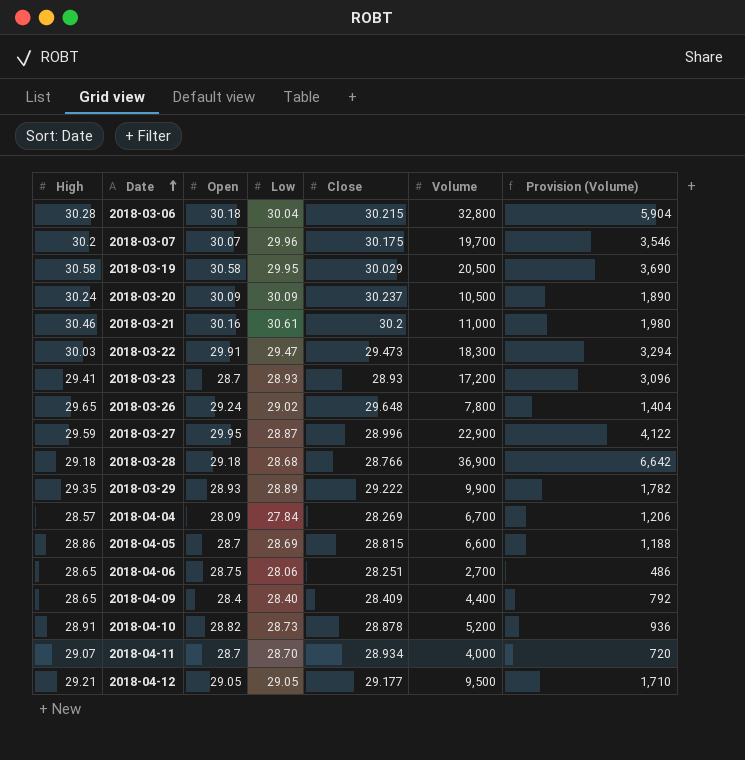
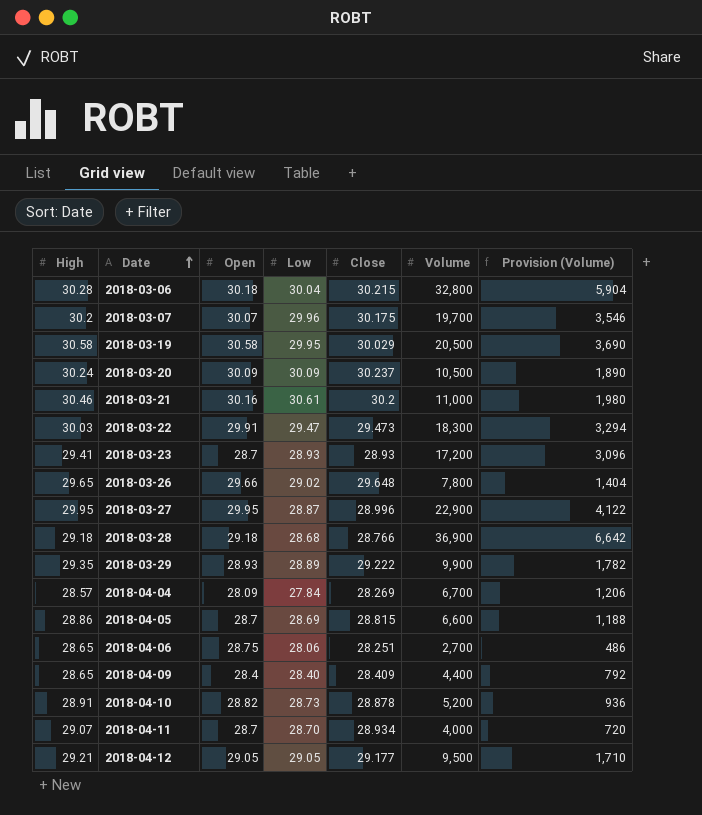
2018-03-26 | Open: 29.24 -> 29.66
2018-03-27 | High: 29.59 -> 29.95

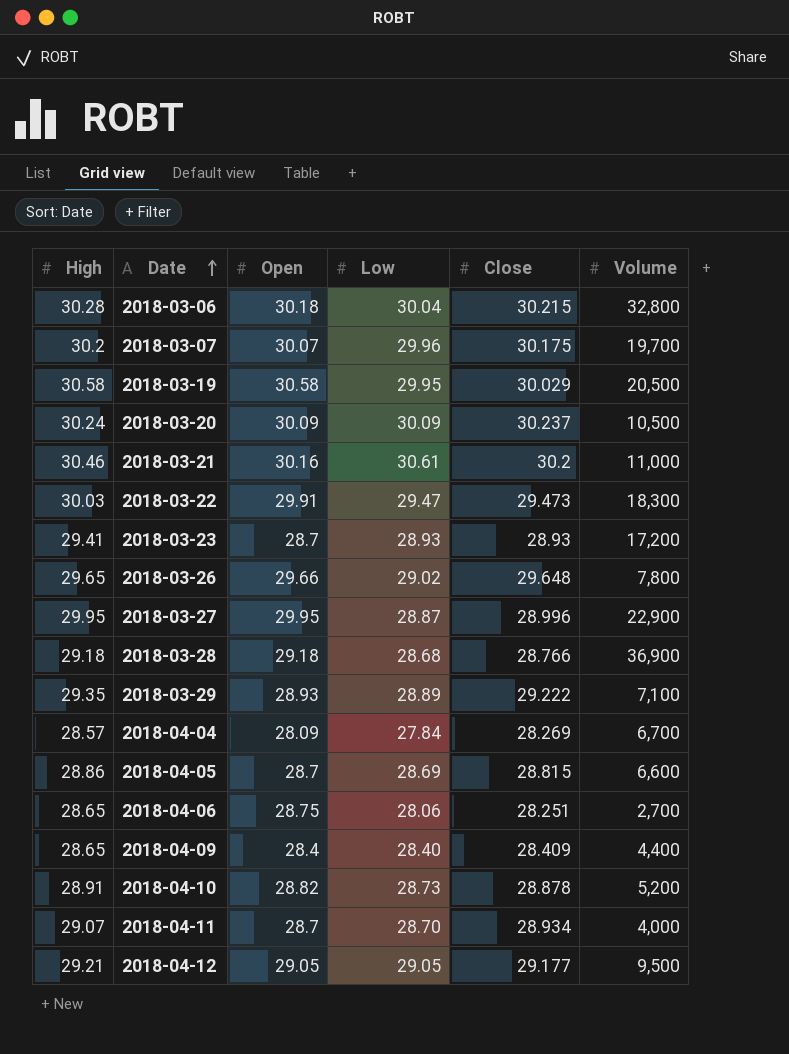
column Provision (Volume) | formula: [Volume] * 0.18 -> none
2018-03-29 | Volume: 9,900 -> 7,100

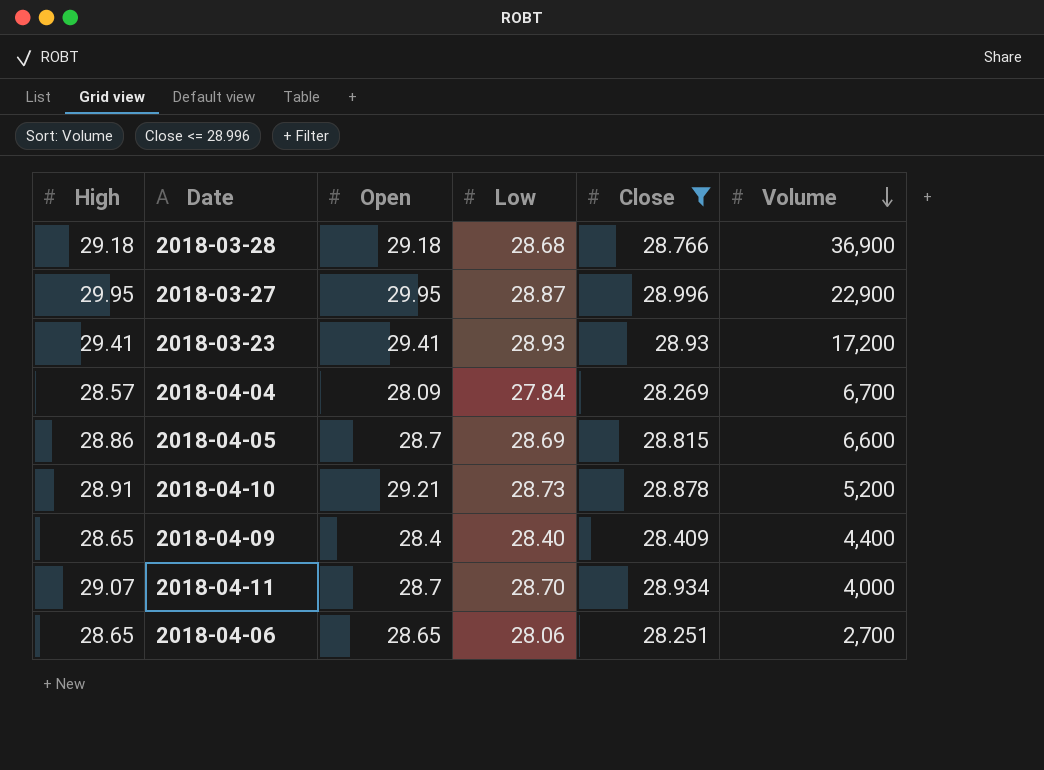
filter: none -> Close <= 28.996
row order: Date ascending -> Volume descending
2018-03-23 | Open: 28.7 -> 29.41
2018-04-10 | Open: 28.82 -> 29.21
2018-04-06 | Open: 28.75 -> 28.65

